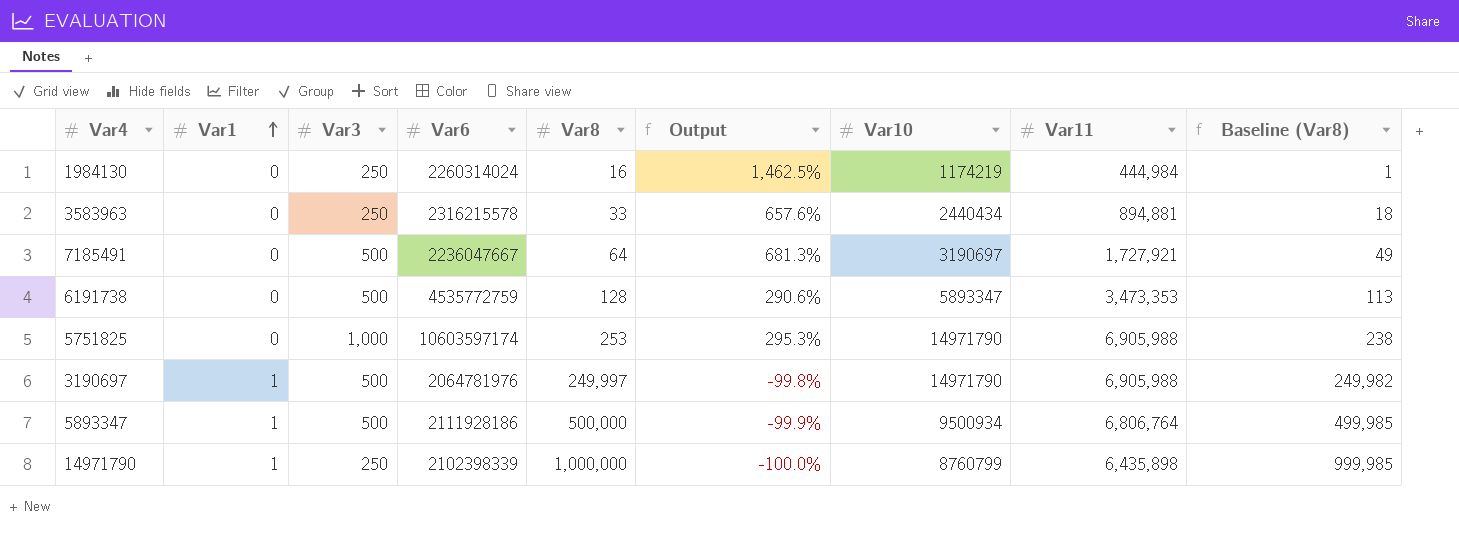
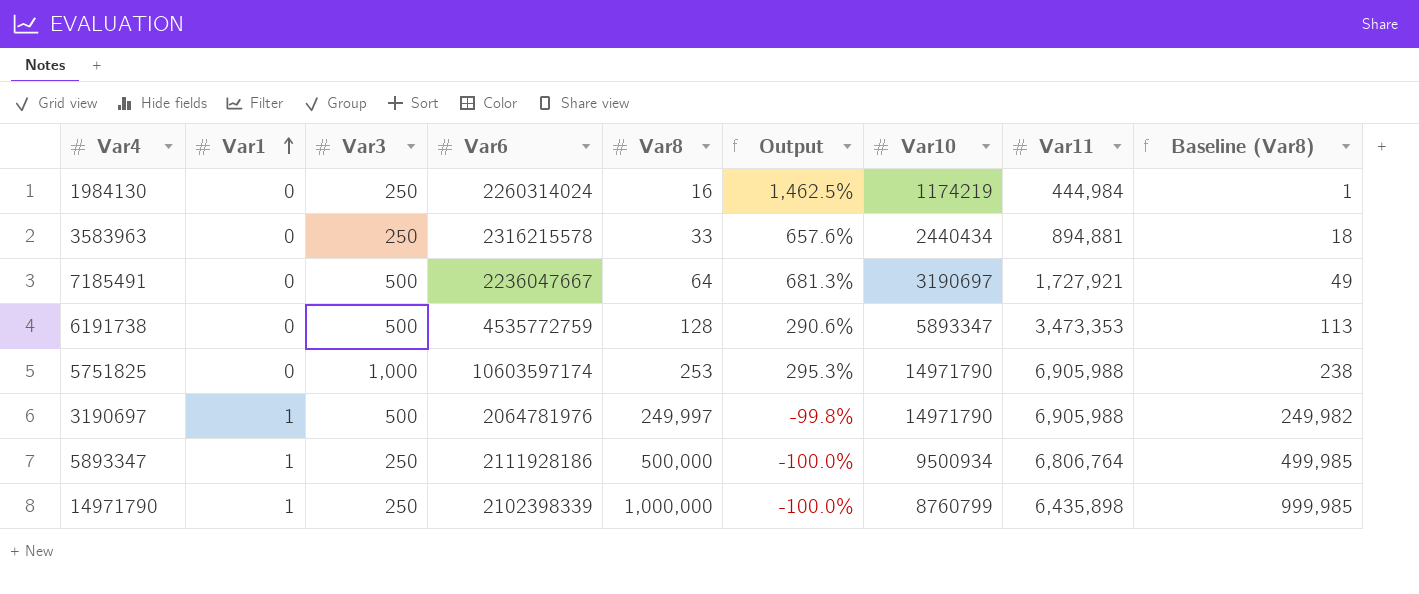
5893347 | Var3: 500 -> 250
5893347 | Output: -99.9% -> -100.0%

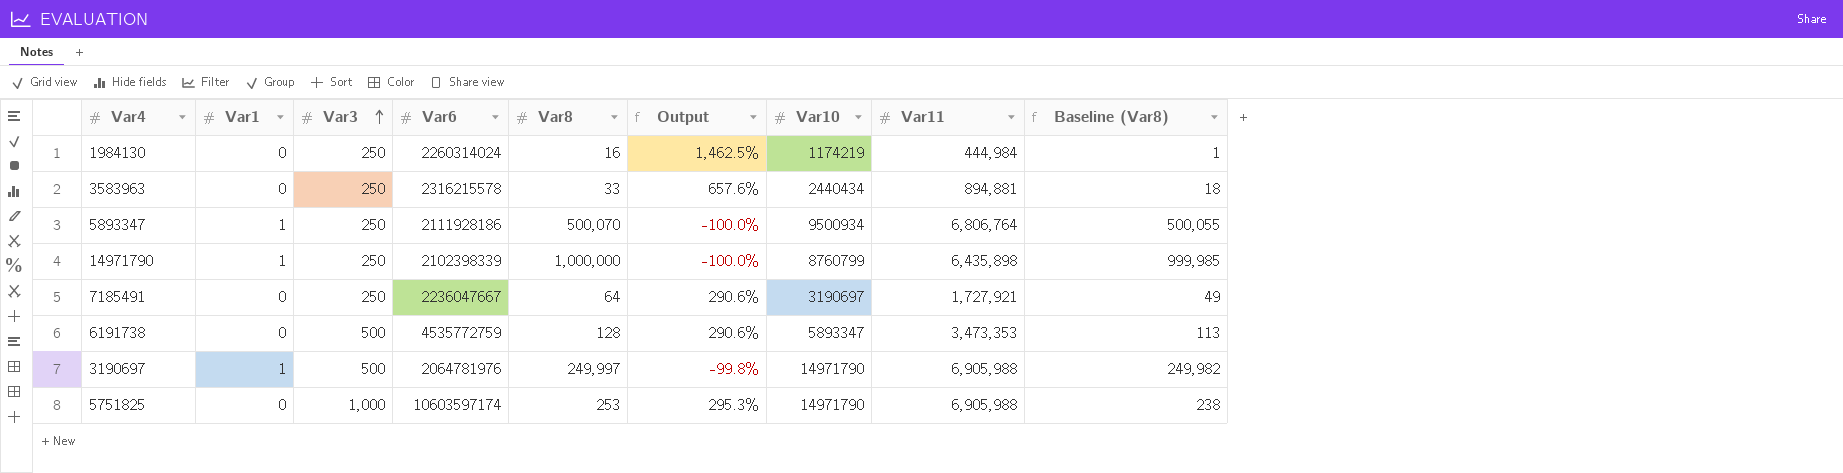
row order: Var1 ascending -> Var3 ascending
5893347 | Var8: 500,000 -> 500,070
5893347 | Baseline (Var8): 499,985 -> 500,055
7185491 | Var3: 500 -> 250
7185491 | Output: 681.3% -> 290.6%

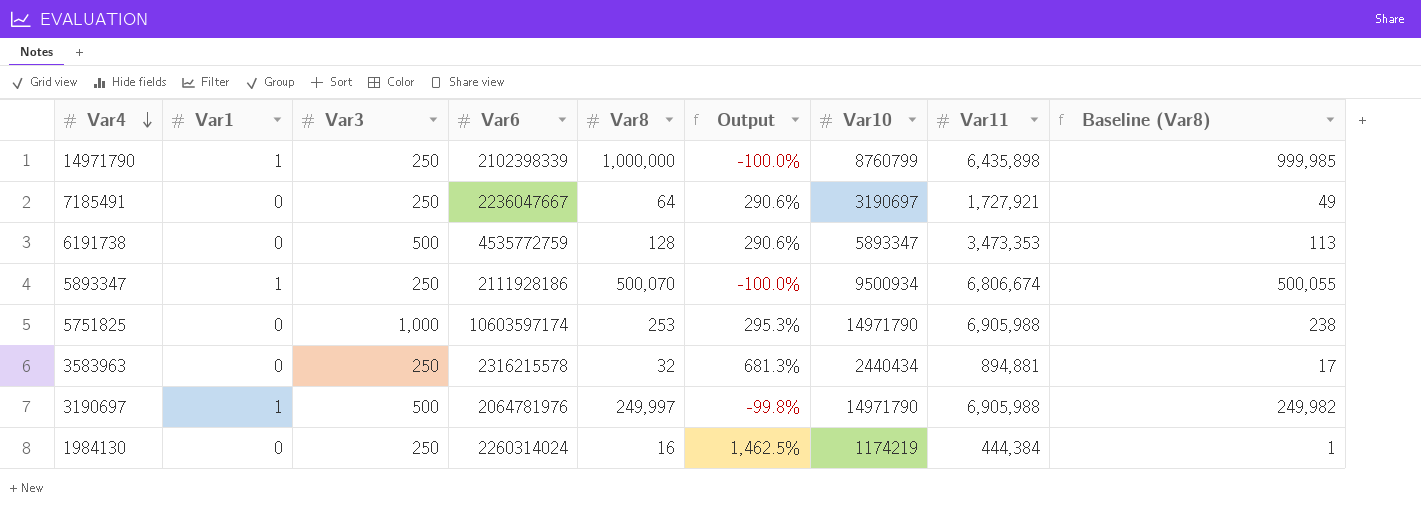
row order: Var3 ascending -> Var4 descending
5893347 | Var11: 6,806,764 -> 6,806,674
3583963 | Var8: 33 -> 32
3583963 | Output: 657.6% -> 681.3%
3583963 | Baseline (Var8): 18 -> 17
1984130 | Var11: 444,984 -> 444,384

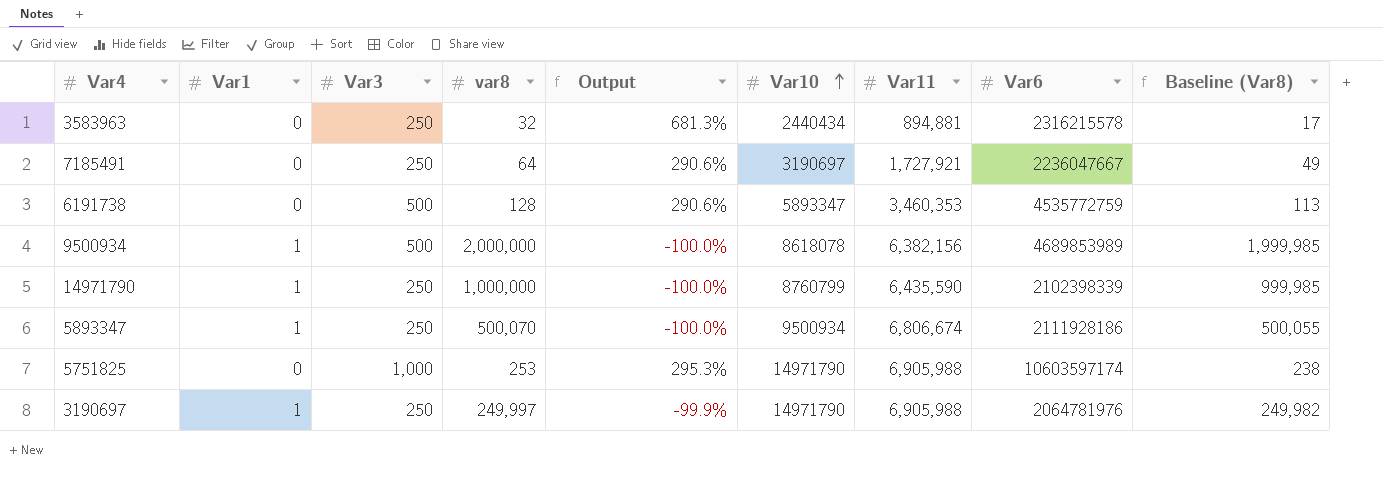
row order: Var4 descending -> Var10 ascending
column name: Var8 -> var8
column Var6 | position: 4 -> 8
row 1984130: 0 | 250 | 2260314024 | 16 | 1,462.5% | 1174219 | 444,384 | 1 -> none
6191738 | Var11: 3,473,353 -> 3,460,353
row 9500934: none -> 1 | 500 | 2,000,000 | -100.0% | 8618078 | 6,382,156 | 4689853989 | 1,999,985
14971790 | Var11: 6,435,898 -> 6,435,590
3190697 | Var3: 500 -> 250
3190697 | Output: -99.8% -> -99.9%

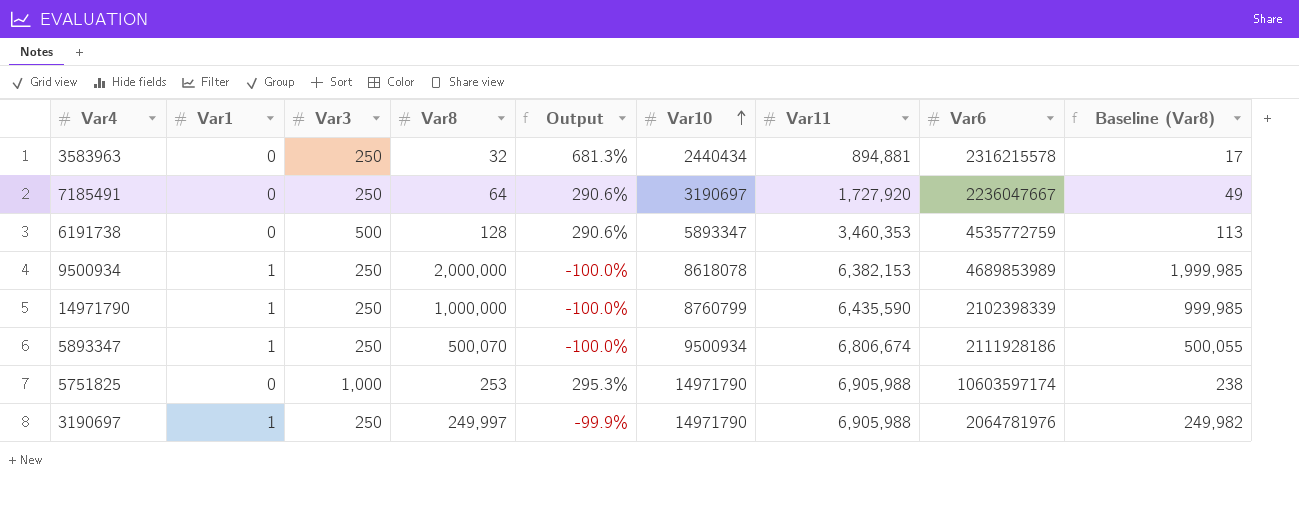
column name: var8 -> Var8
7185491 | Var11: 1,727,921 -> 1,727,920
9500934 | Var3: 500 -> 250
9500934 | Var11: 6,382,156 -> 6,382,153

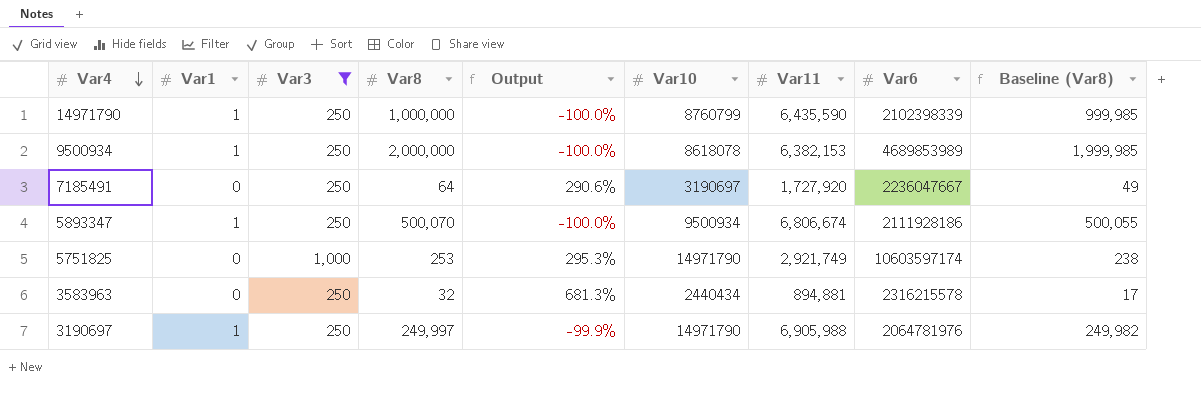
filter: none -> Var3 != 500
row order: Var10 ascending -> Var4 descending
5751825 | Var11: 6,905,988 -> 2,921,749

